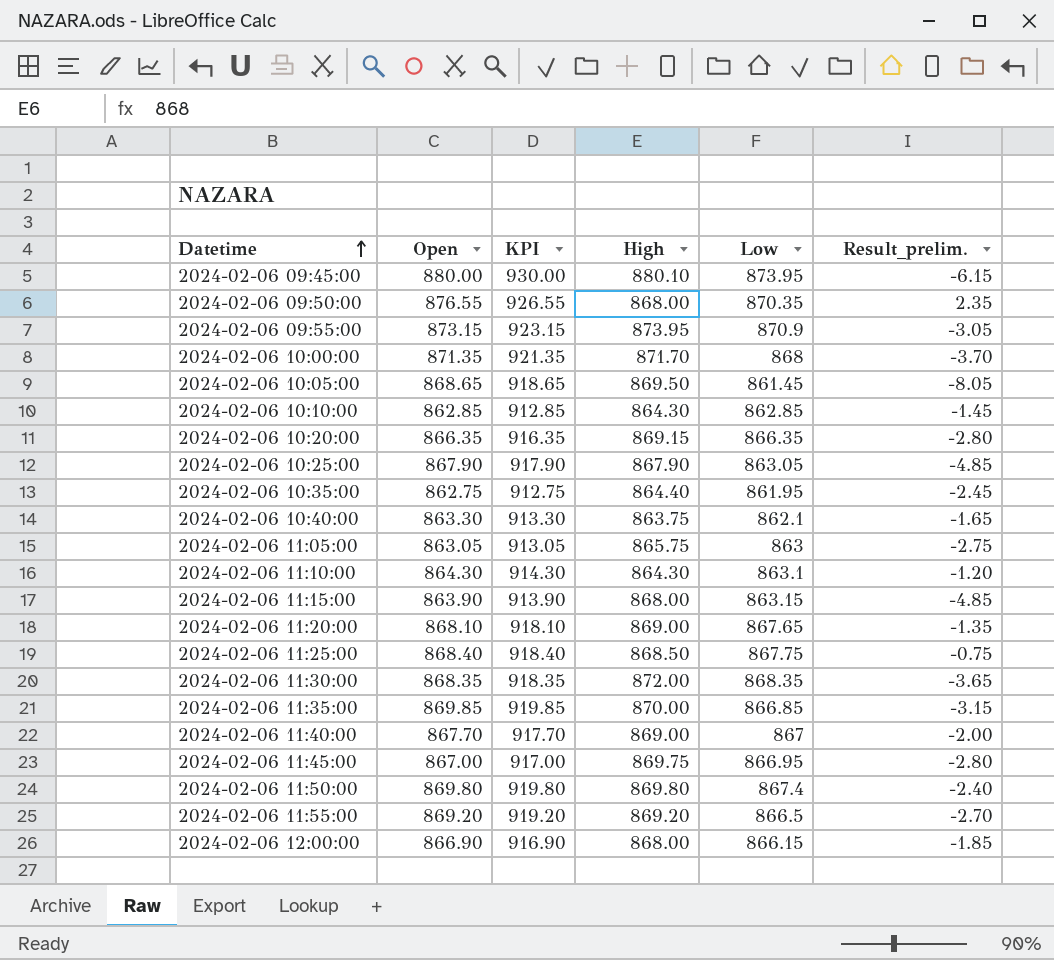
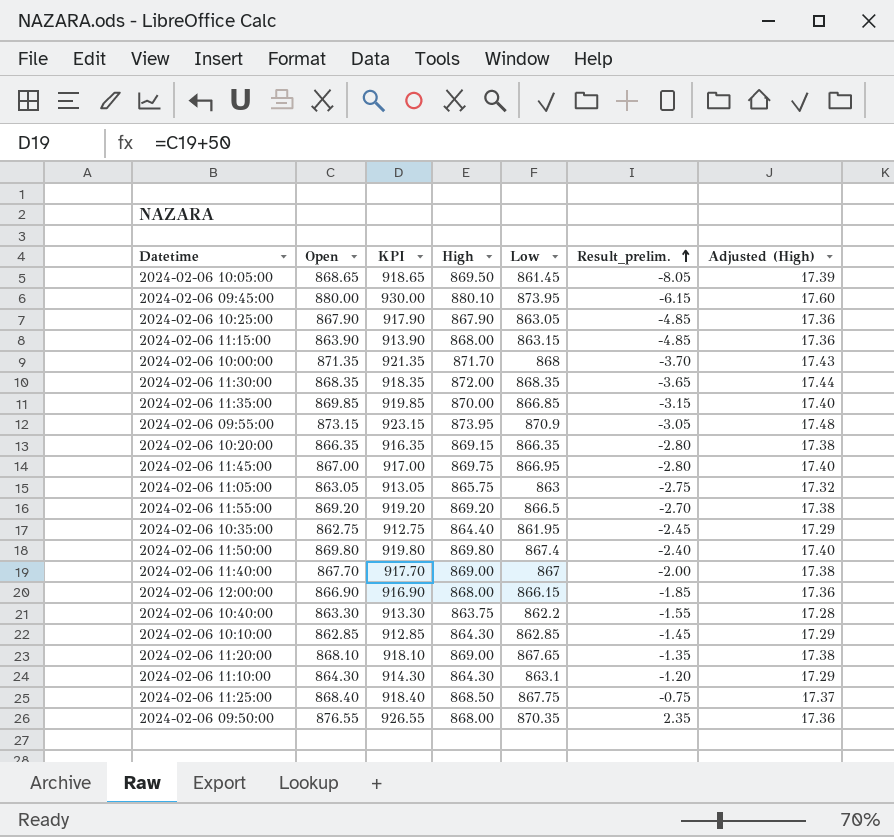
row order: Datetime ascending -> Result_prelim. ascending
column Adjusted (High) | formula: none -> [High] * 0.02
2024-02-06 10:40:00 | Low: 862.1 -> 862.2
2024-02-06 10:40:00 | Result_prelim.: -1.65 -> -1.55

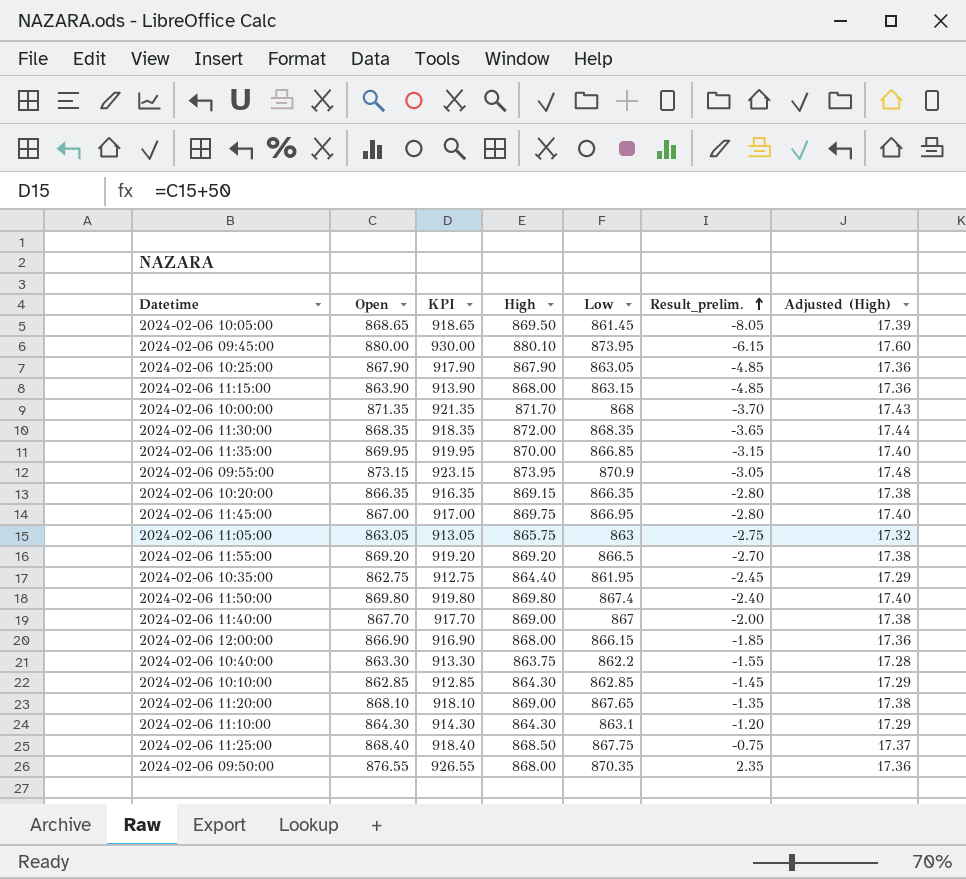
2024-02-06 11:35:00 | Open: 869.85 -> 869.95
2024-02-06 11:35:00 | KPI: 919.85 -> 919.95

